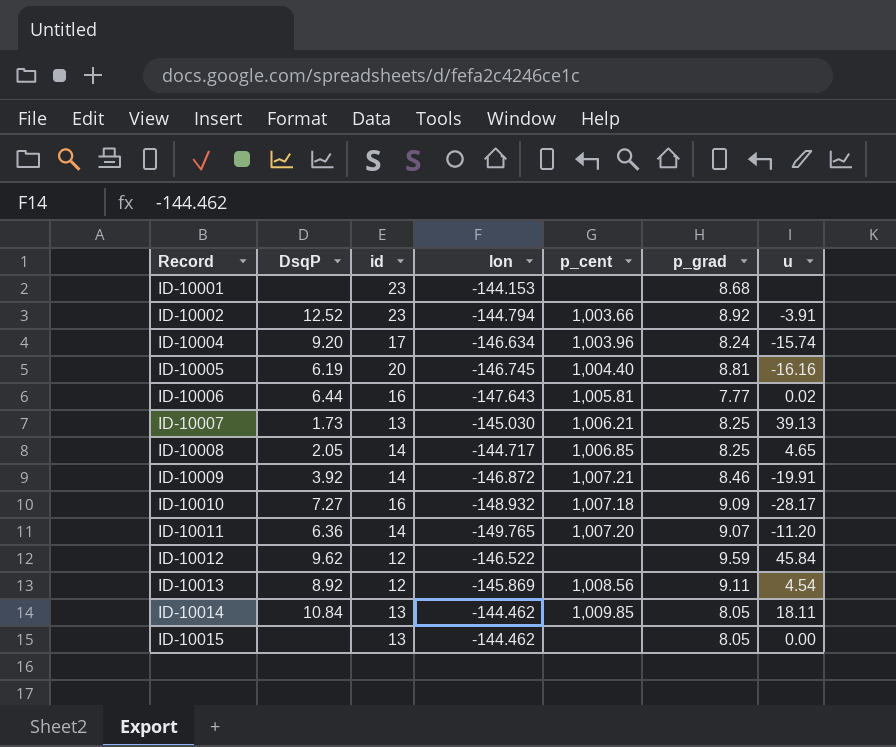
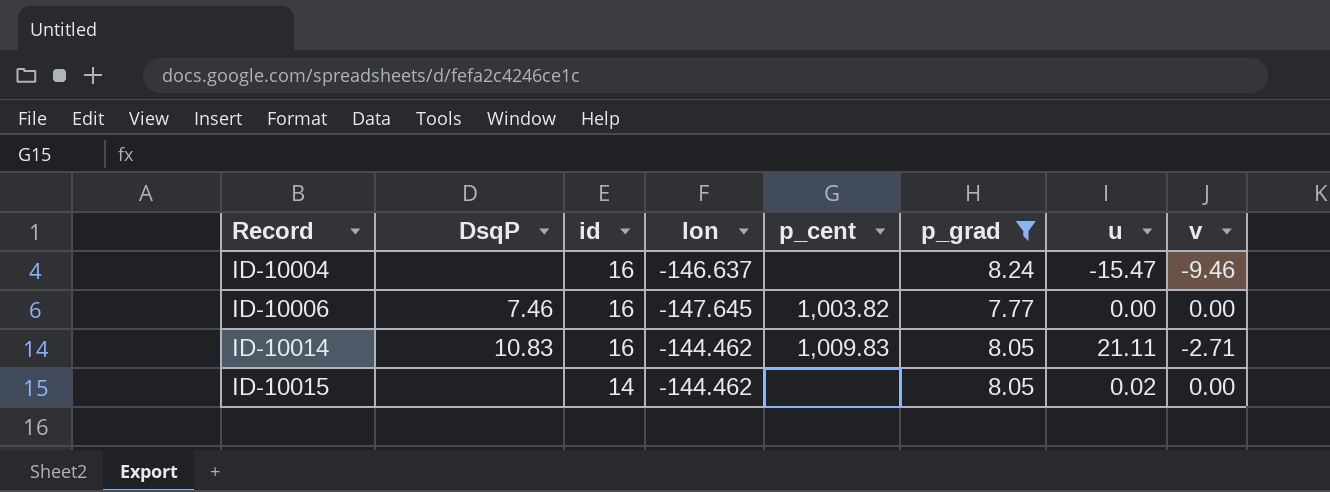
filter: none -> p_grad <= 8.24
column v | position: none -> 8
ID-10004 | DsqP: 9.20 -> none
ID-10004 | id: 17 -> 16
ID-10004 | lon: -146.634 -> -146.637
ID-10004 | p_cent: 1,003.96 -> none
ID-10004 | u: -15.74 -> -15.47
ID-10006 | DsqP: 6.44 -> 7.46
ID-10006 | lon: -147.643 -> -147.645
ID-10006 | p_cent: 1,005.81 -> 1,003.82
ID-10006 | u: 0.02 -> 0.00
ID-10014 | DsqP: 10.84 -> 10.83
ID-10014 | id: 13 -> 16
ID-10014 | p_cent: 1,009.85 -> 1,009.83
ID-10014 | u: 18.11 -> 21.11
ID-10015 | id: 13 -> 14
ID-10015 | u: 0.00 -> 0.02

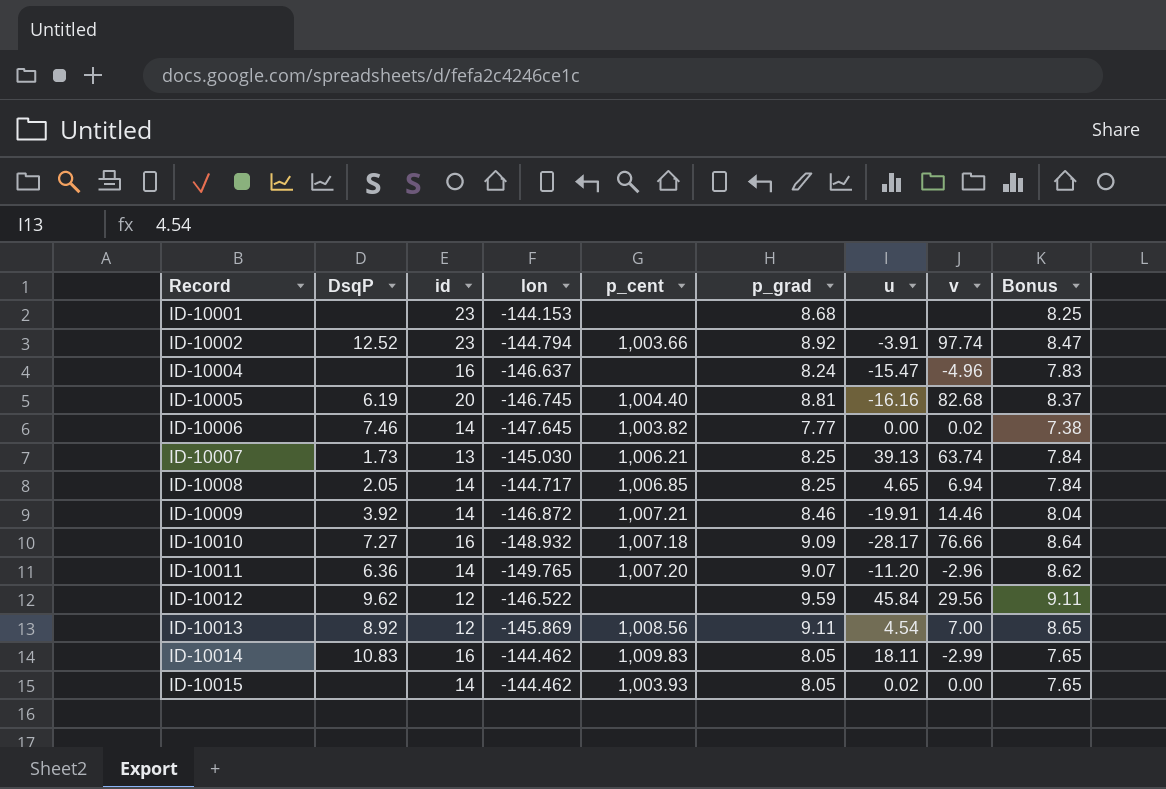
filter: p_grad <= 8.24 -> none
column Bonus | formula: none -> [p_grad] * 0.95
ID-10004 | v: -9.46 -> -4.96
ID-10006 | id: 16 -> 14
ID-10006 | v: 0.00 -> 0.02
ID-10014 | u: 21.11 -> 18.11
ID-10014 | v: -2.71 -> -2.99
ID-10015 | p_cent: none -> 1,003.93

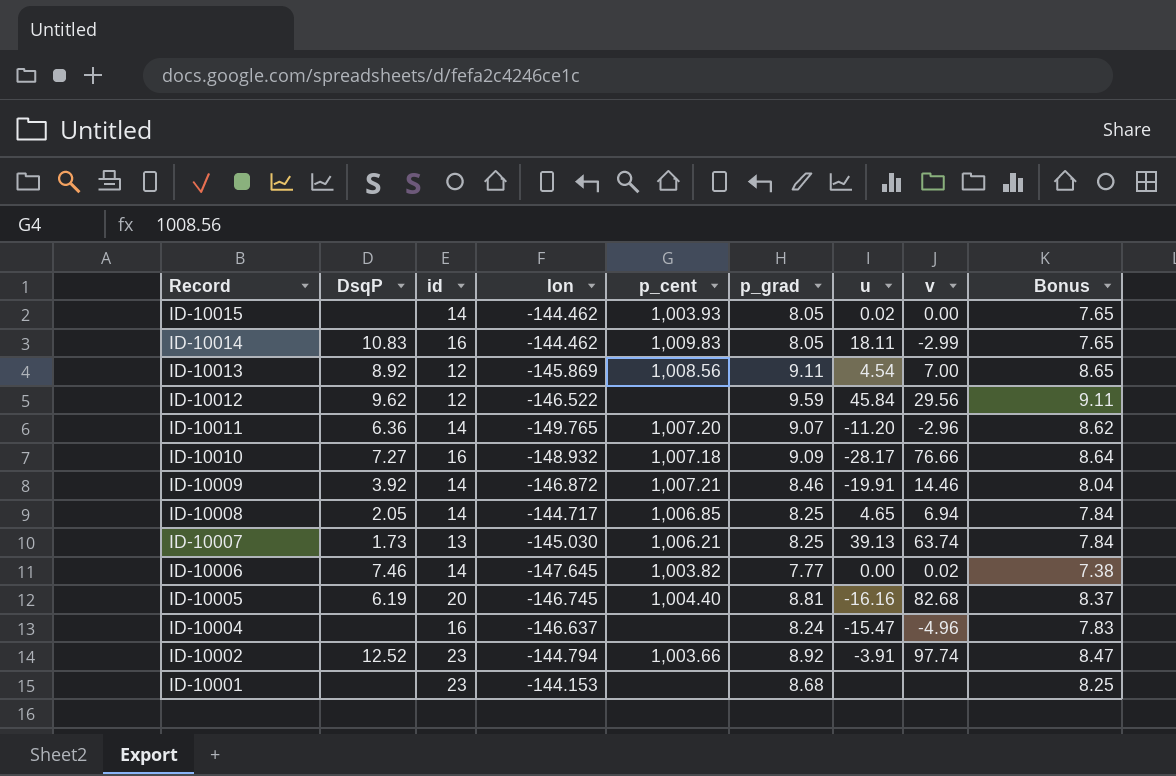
row order: Record ascending -> Record descending

